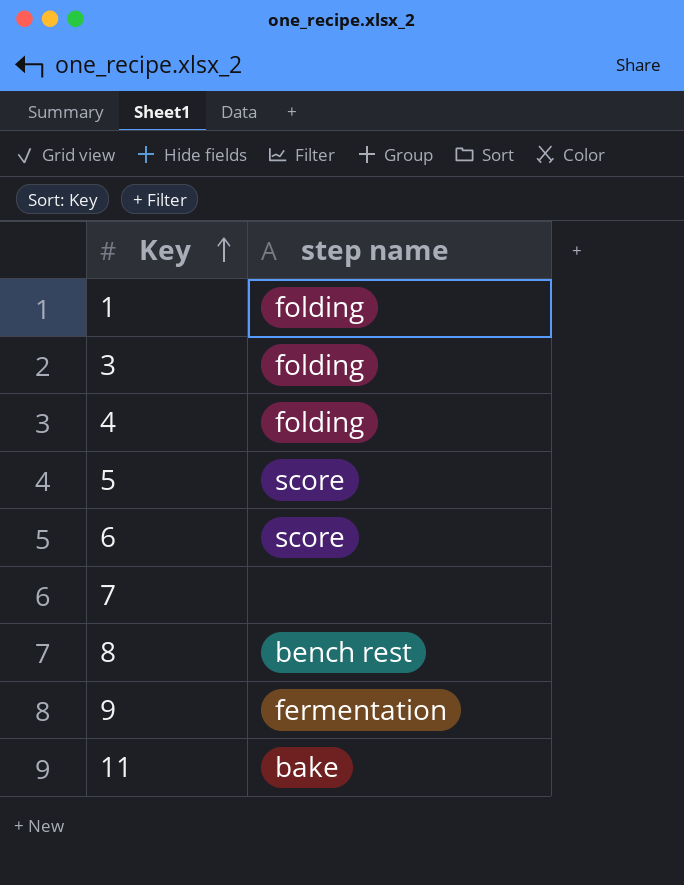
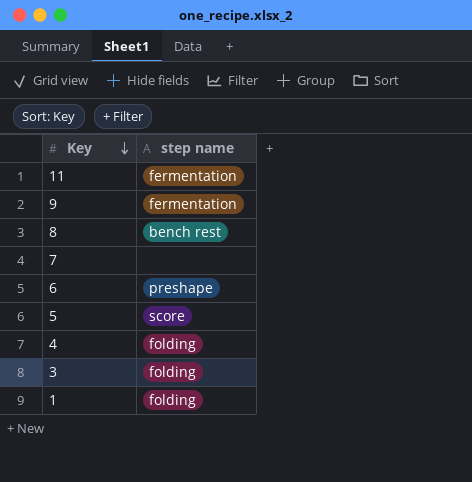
row order: Key ascending -> Key descending
11 | step name: bake -> fermentation
6 | step name: score -> preshape

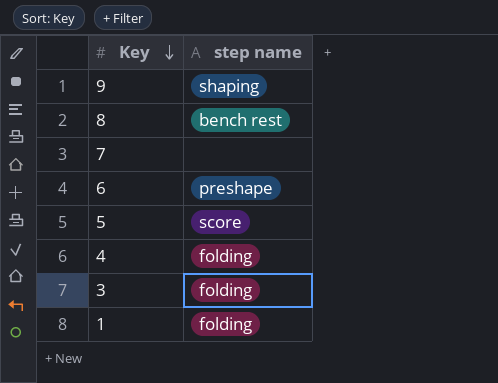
row 11: fermentation -> none
9 | step name: fermentation -> shaping

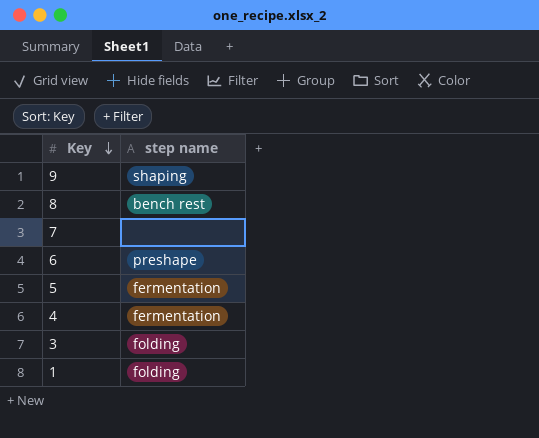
5 | step name: score -> fermentation
4 | step name: folding -> fermentation

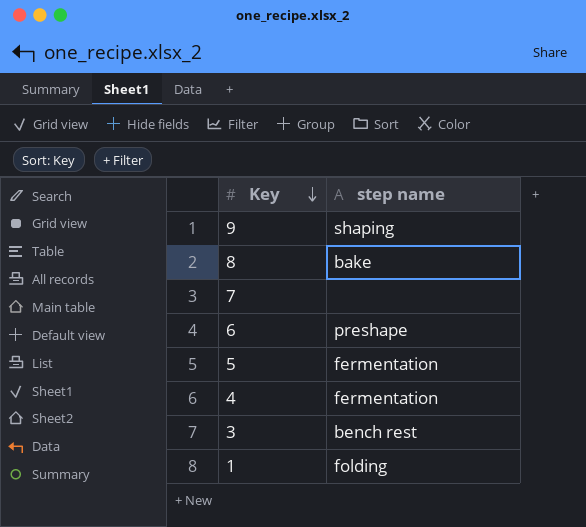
8 | step name: bench rest -> bake
3 | step name: folding -> bench rest

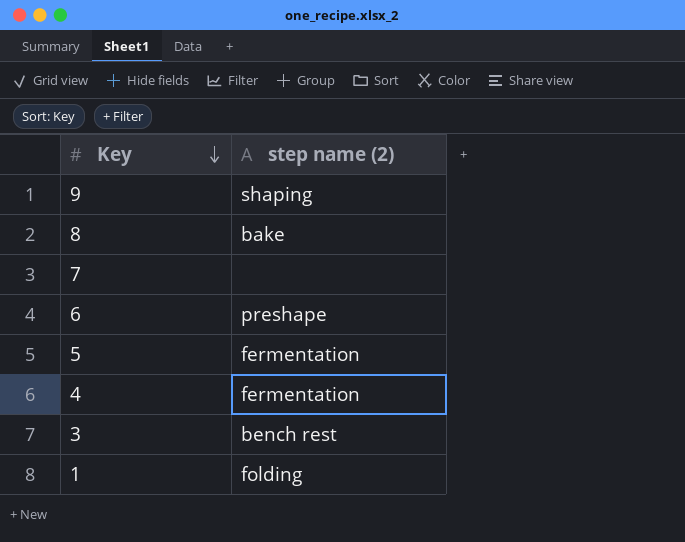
column name: step name -> step name (2)

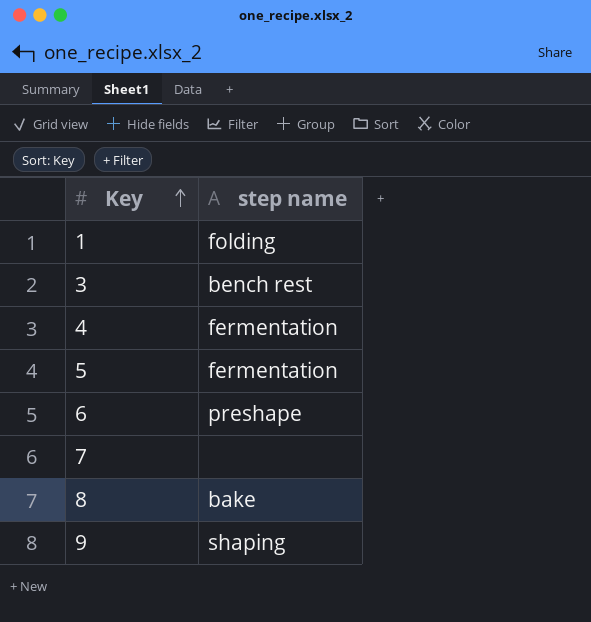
row order: Key descending -> Key ascending
column name: step name (2) -> step name

